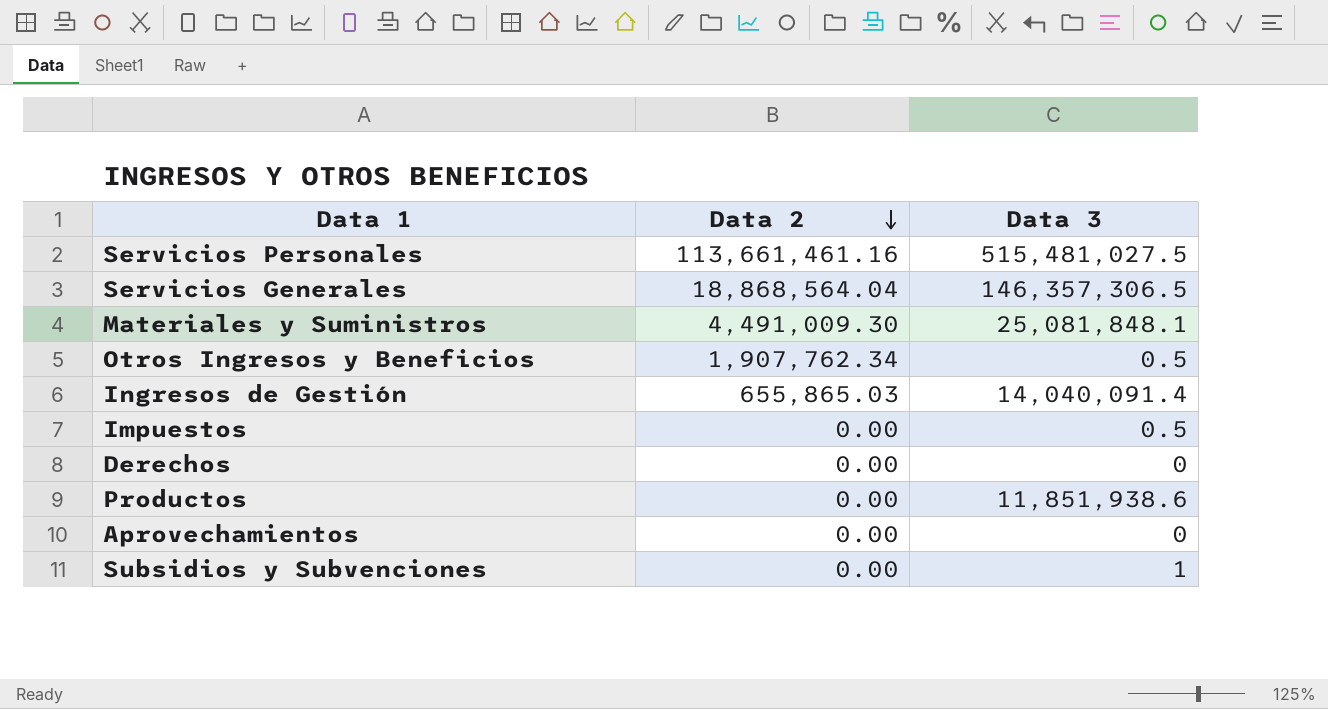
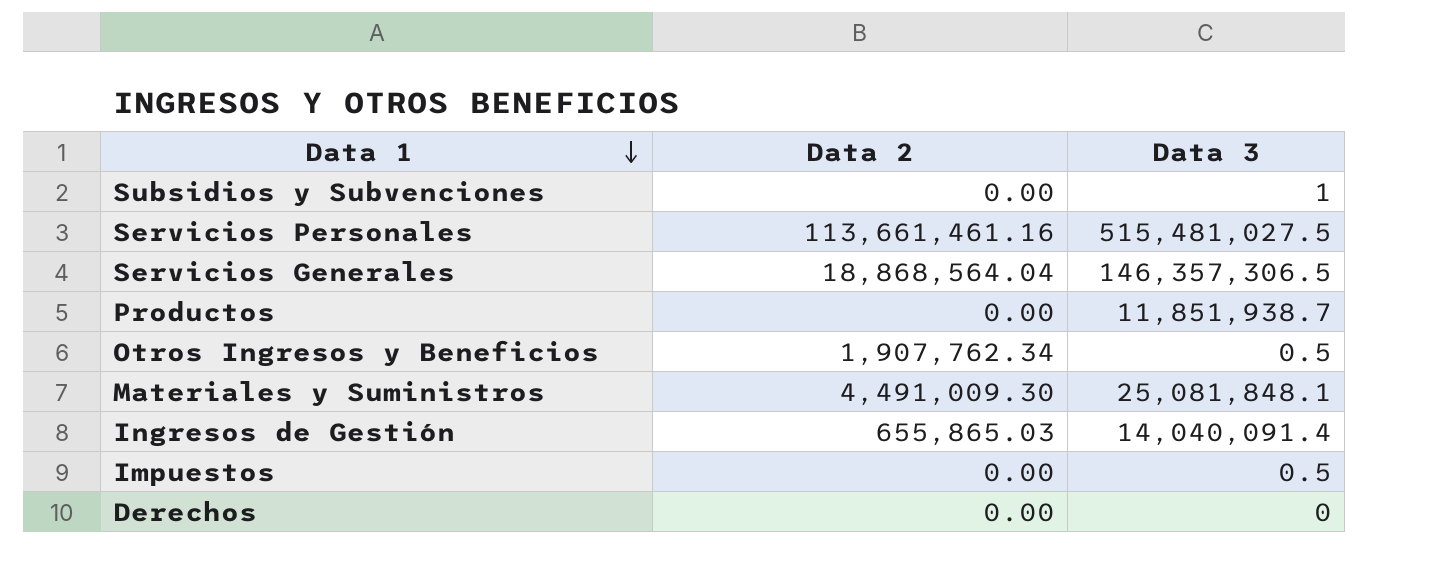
row order: Data 2 descending -> Data 1 descending
row Aprovechamientos: 0.00 | 0 -> none
Productos | Data 3: 11,851,938.6 -> 11,851,938.7

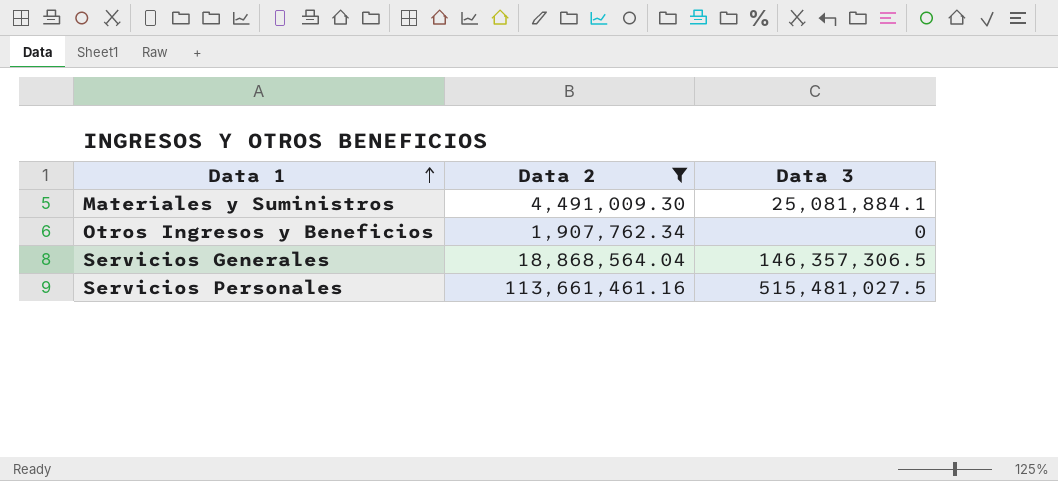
filter: none -> Data 2 >= 1,907,762.34
row order: Data 1 descending -> Data 1 ascending
Materiales y Suministros | Data 3: 25,081,848.1 -> 25,081,884.1
Otros Ingresos y Beneficios | Data 3: 0.5 -> 0

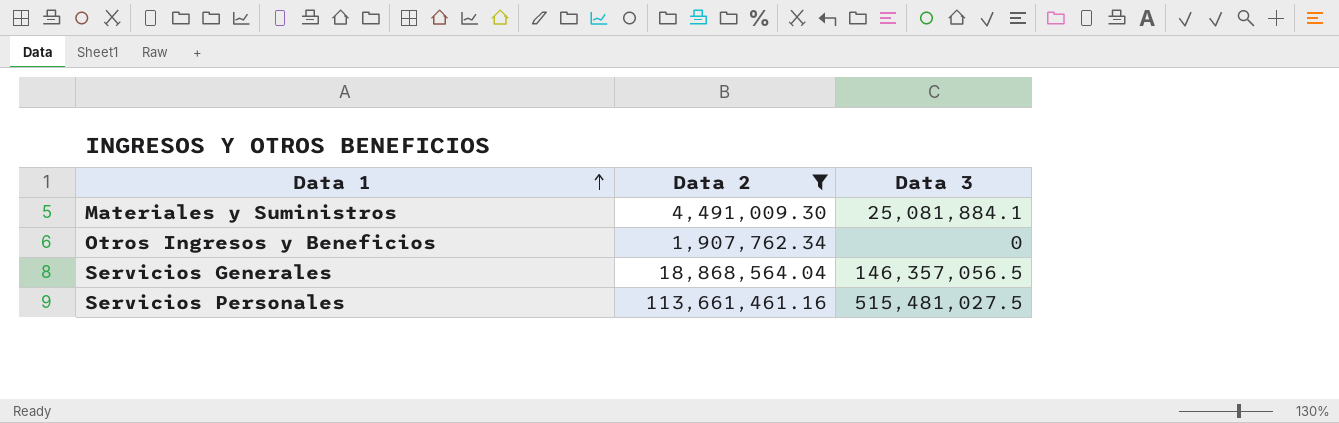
Servicios Generales | Data 3: 146,357,306.5 -> 146,357,056.5

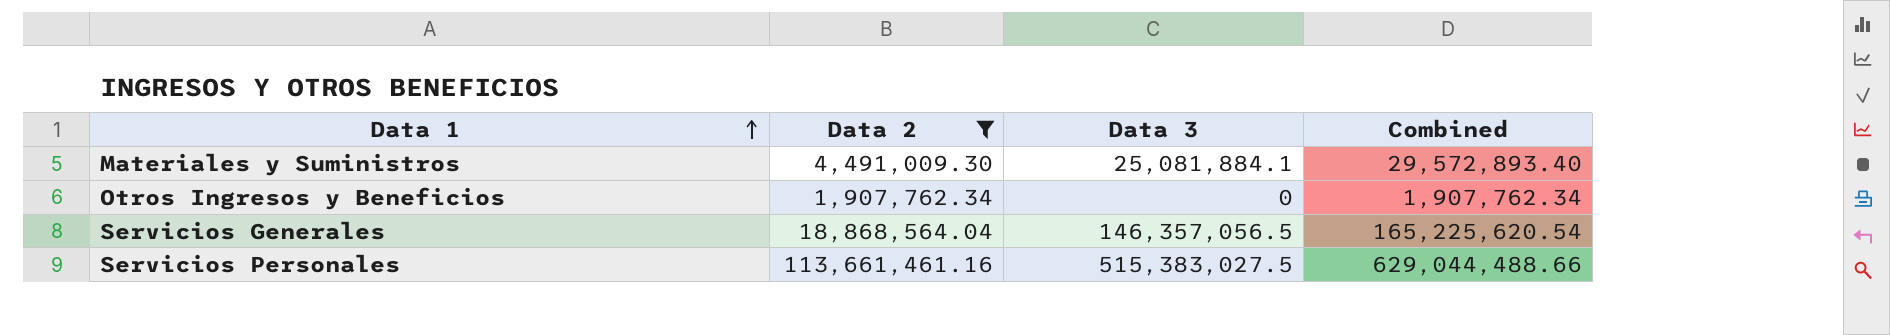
column Combined | formula: none -> [Data 2] + [Data 3]
Servicios Personales | Data 3: 515,481,027.5 -> 515,383,027.5

